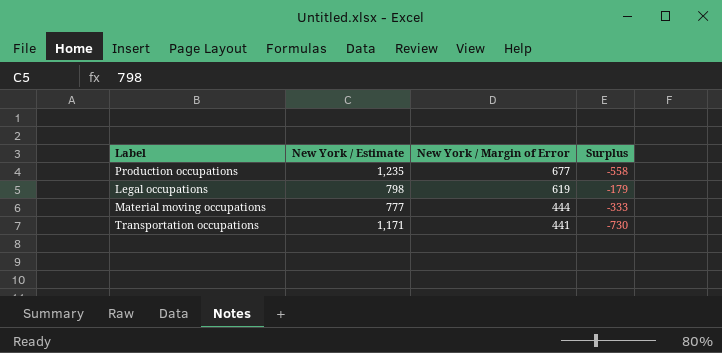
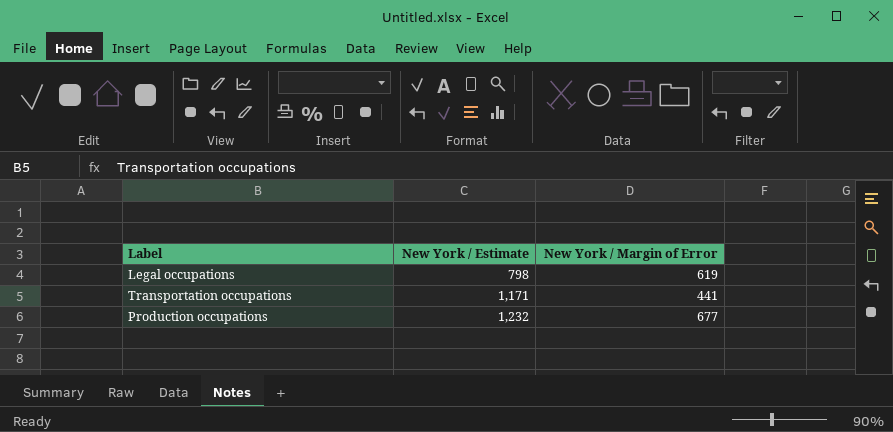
row order: New York / Margin of Error descending -> New York / Estimate ascending
column Surplus | formula: [New York / Margin of Error] - [New York / Estimate] -> none
row Material moving occupations: 777 | 444 | -333 -> none
Production occupations | New York / Estimate: 1,235 -> 1,232

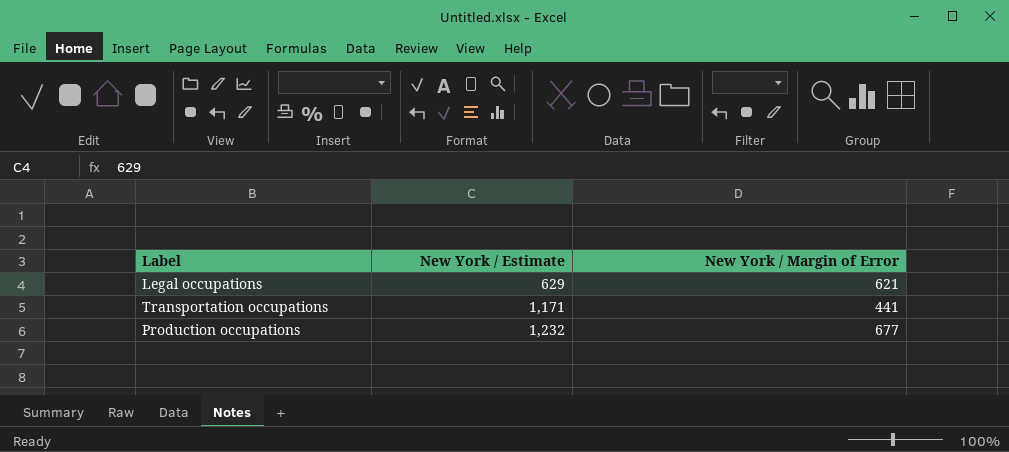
Legal occupations | New York / Estimate: 798 -> 629
Legal occupations | New York / Margin of Error: 619 -> 621

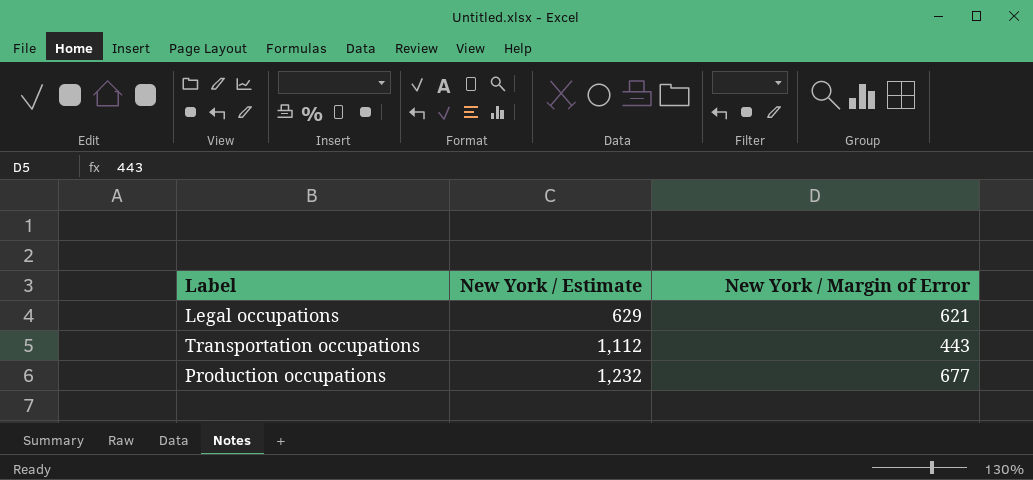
Transportation occupations | New York / Estimate: 1,171 -> 1,112
Transportation occupations | New York / Margin of Error: 441 -> 443

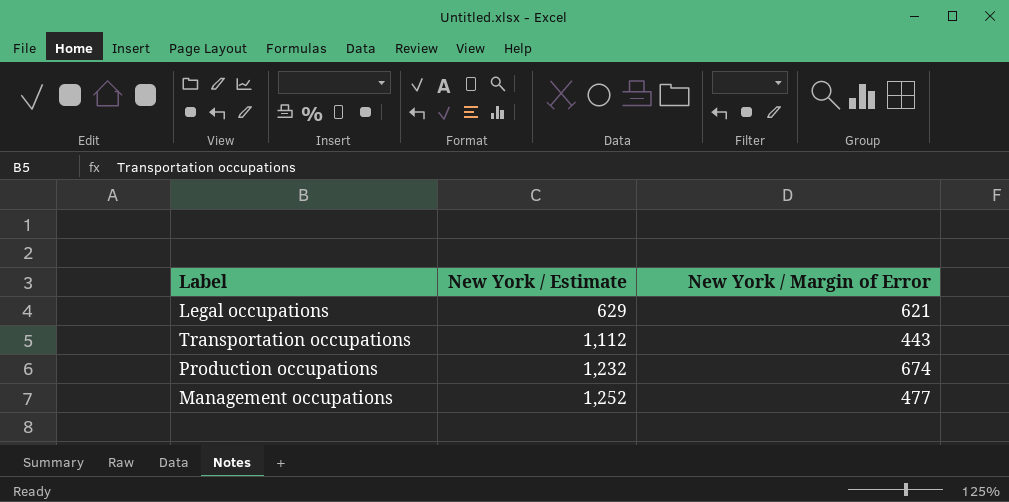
Production occupations | New York / Margin of Error: 677 -> 674
row Management occupations: none -> 1,252 | 477

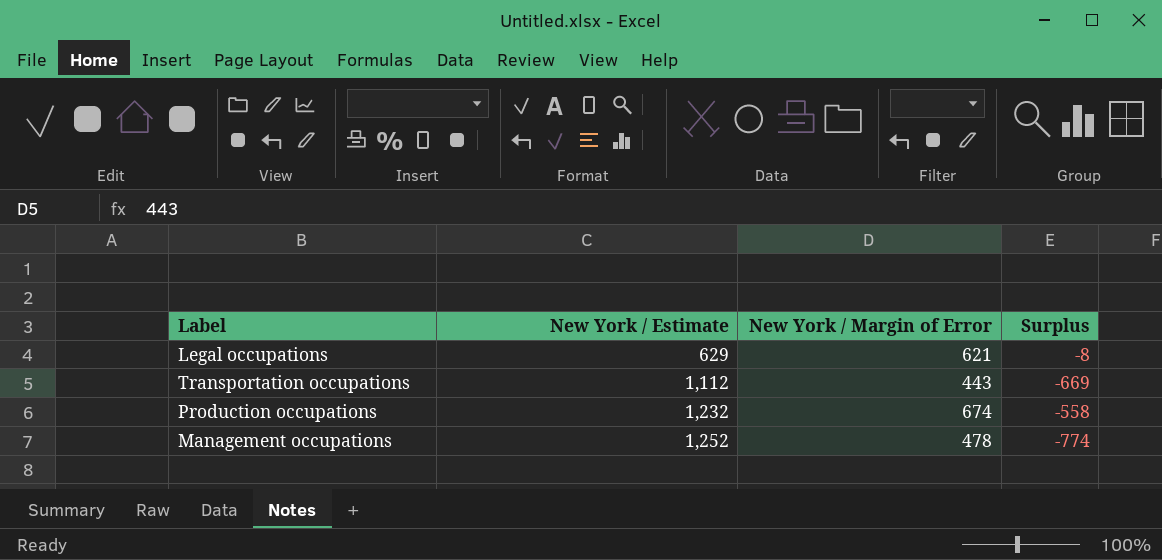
column Surplus | formula: none -> [New York / Margin of Error] - [New York / Estimate]
Management occupations | New York / Margin of Error: 477 -> 478

